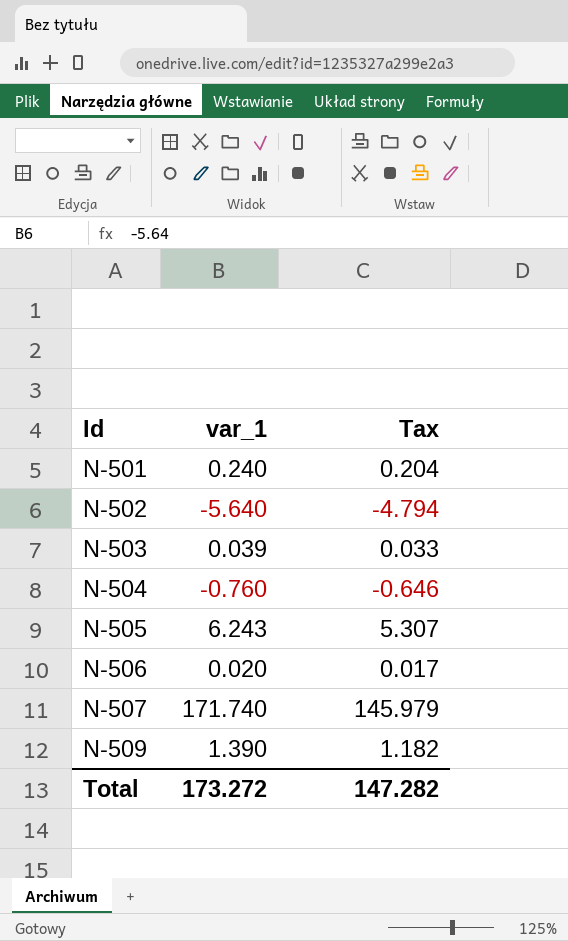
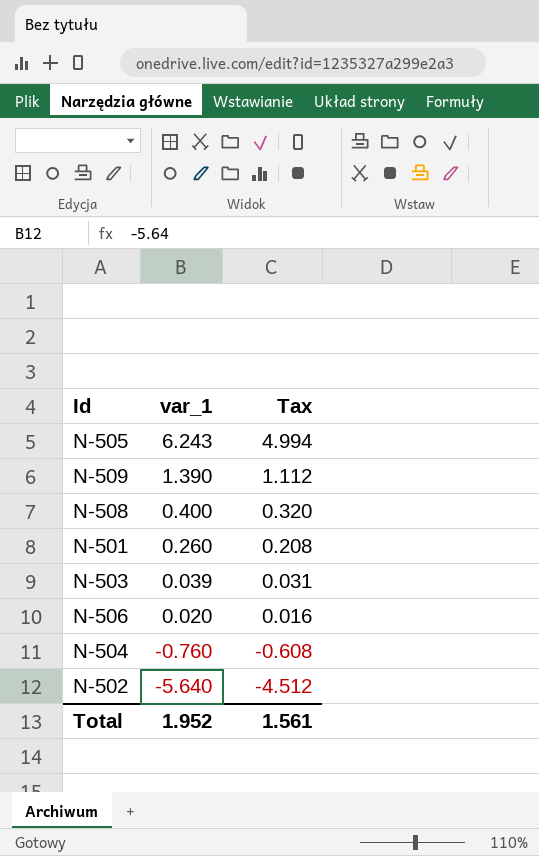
row order: Id ascending -> var_1 descending
column Tax | formula: [var_1] * 0.85 -> [var_1] * 0.8
row N-507: 171.740 | 145.979 -> none
row N-508: none -> 0.400 | 0.320
N-501 | var_1: 0.240 -> 0.260
Total | var_1: 173.272 -> 1.952
Total | Tax: 147.282 -> 1.561

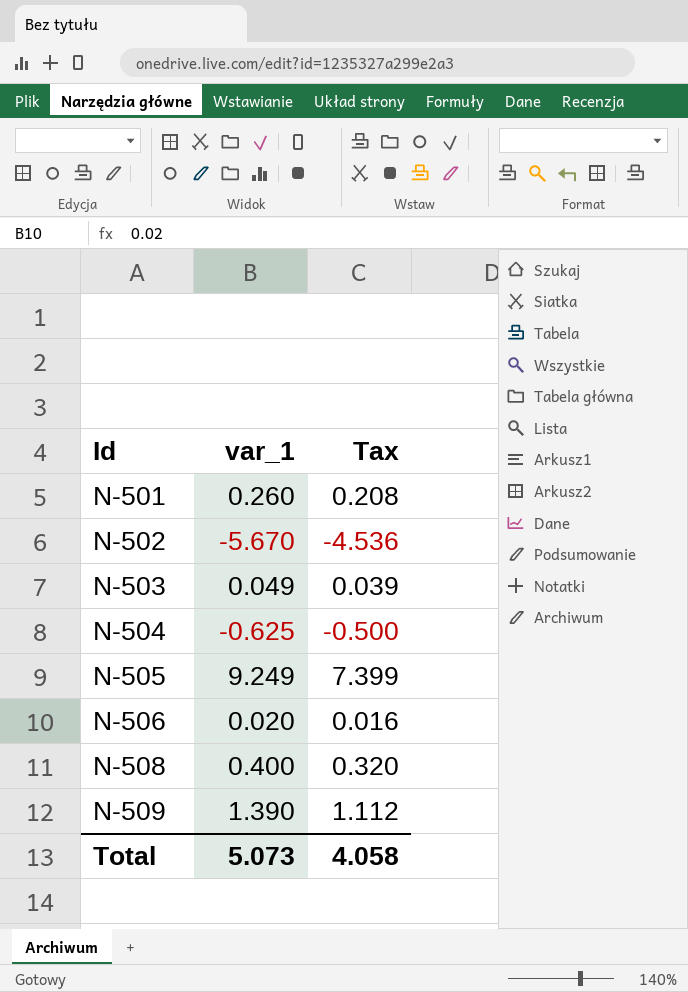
row order: var_1 descending -> Id ascending
N-502 | var_1: -5.640 -> -5.670
N-502 | Tax: -4.512 -> -4.536
N-503 | var_1: 0.039 -> 0.049
N-503 | Tax: 0.031 -> 0.039
N-504 | var_1: -0.760 -> -0.625
N-504 | Tax: -0.608 -> -0.500
N-505 | var_1: 6.243 -> 9.249
N-505 | Tax: 4.994 -> 7.399
Total | var_1: 1.952 -> 5.073
Total | Tax: 1.561 -> 4.058

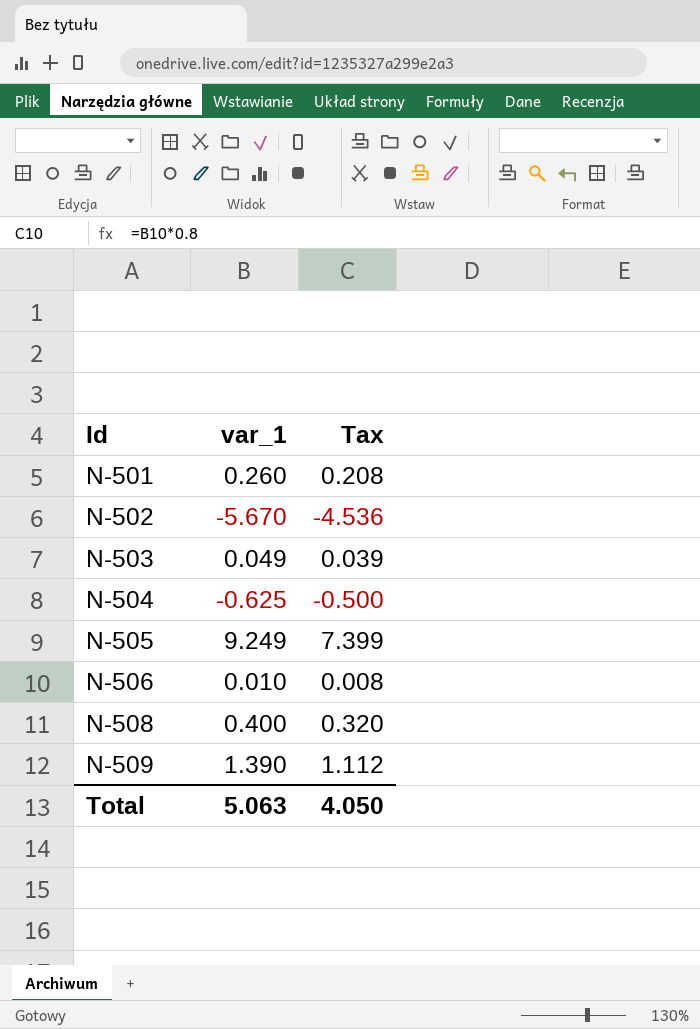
N-506 | var_1: 0.020 -> 0.010
N-506 | Tax: 0.016 -> 0.008
Total | var_1: 5.073 -> 5.063
Total | Tax: 4.058 -> 4.050

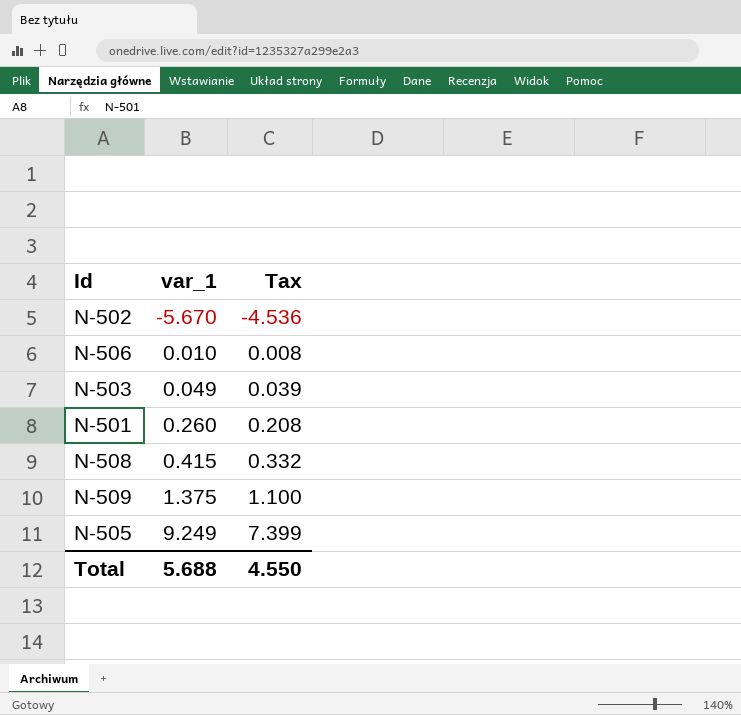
row order: Id ascending -> var_1 ascending
row N-504: -0.625 | -0.500 -> none
N-508 | var_1: 0.400 -> 0.415
N-508 | Tax: 0.320 -> 0.332
N-509 | var_1: 1.390 -> 1.375
N-509 | Tax: 1.112 -> 1.100
Total | var_1: 5.063 -> 5.688
Total | Tax: 4.050 -> 4.550

